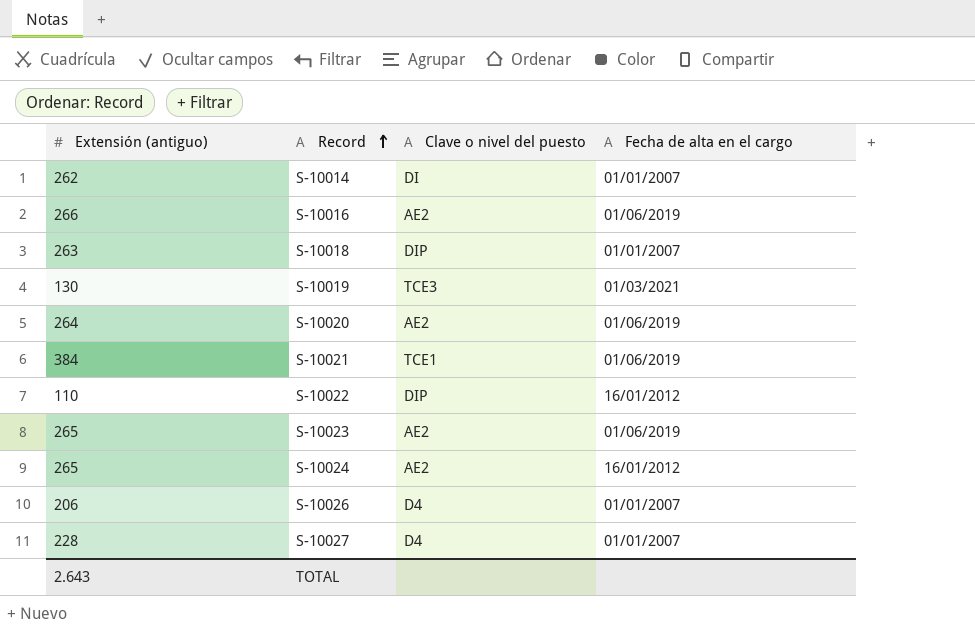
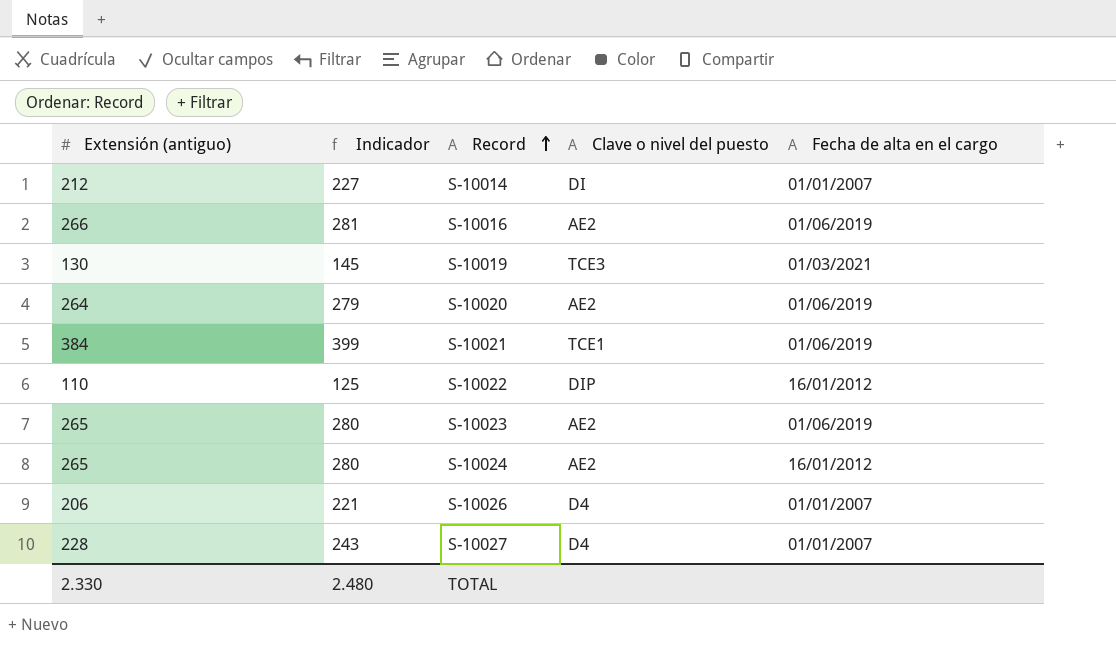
column Indicador | formula: none -> [Extensión (antiguo)] + 15
row S-10018: 263 | DIP | 01/01/2007 -> none
S-10014 | Extensión (antiguo): 262 -> 212
TOTAL | Extensión (antiguo): 2.643 -> 2.330

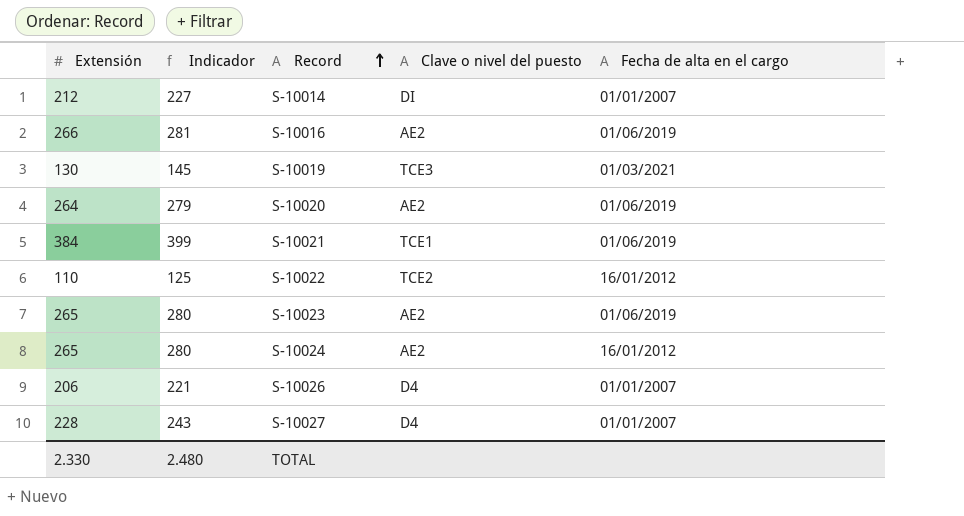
column name: Extensión (antiguo) -> Extensión
S-10022 | Clave o nivel del puesto: DIP -> TCE2

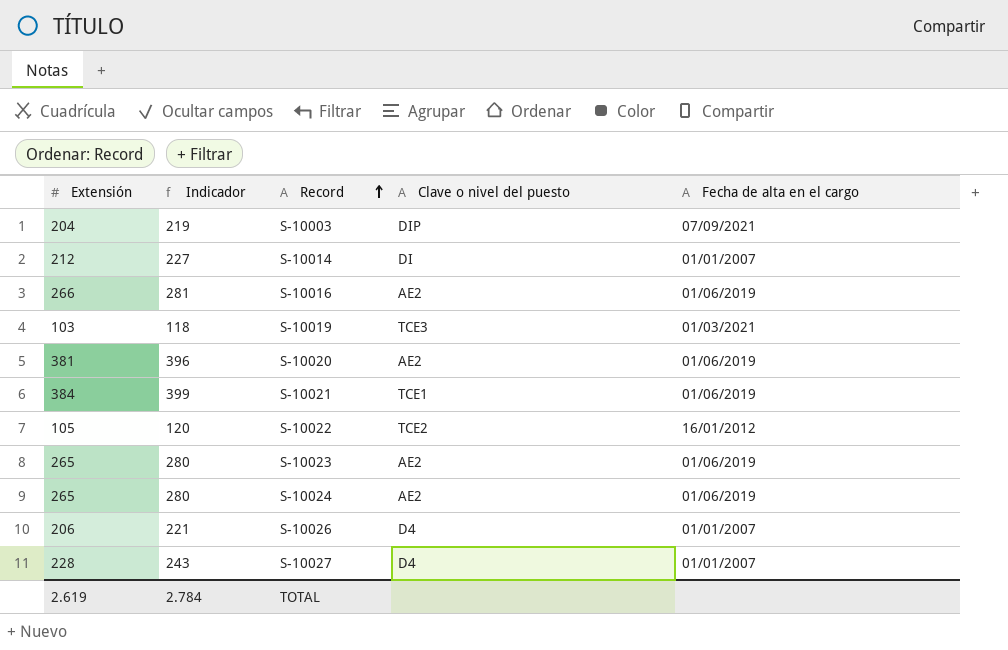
row S-10003: none -> 204 | 219 | DIP | 07/09/2021
S-10019 | Extensión: 130 -> 103
S-10019 | Indicador: 145 -> 118
S-10020 | Extensión: 264 -> 381
S-10020 | Indicador: 279 -> 396
S-10022 | Extensión: 110 -> 105
S-10022 | Indicador: 125 -> 120
S-10024 | Fecha de alta en el cargo: 16/01/2012 -> 01/06/2019
TOTAL | Extensión: 2.330 -> 2.619
TOTAL | Indicador: 2.480 -> 2.784

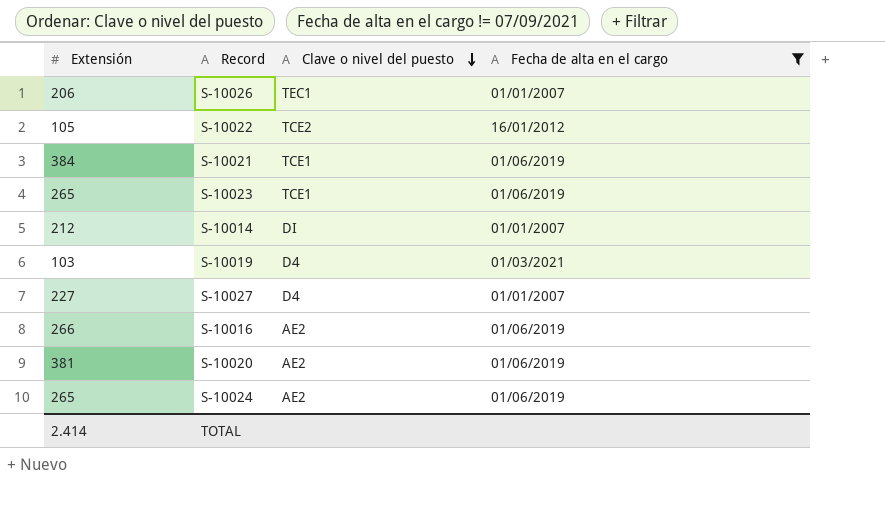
filter: none -> Fecha de alta en el cargo != 07/09/2021
row order: Record ascending -> Clave o nivel del puesto descending
column Indicador | formula: [Extensión] + 15 -> none
S-10026 | Clave o nivel del puesto: D4 -> TEC1
S-10023 | Clave o nivel del puesto: AE2 -> TCE1
S-10019 | Clave o nivel del puesto: TCE3 -> D4
S-10027 | Extensión: 228 -> 227
TOTAL | Extensión: 2.619 -> 2.414

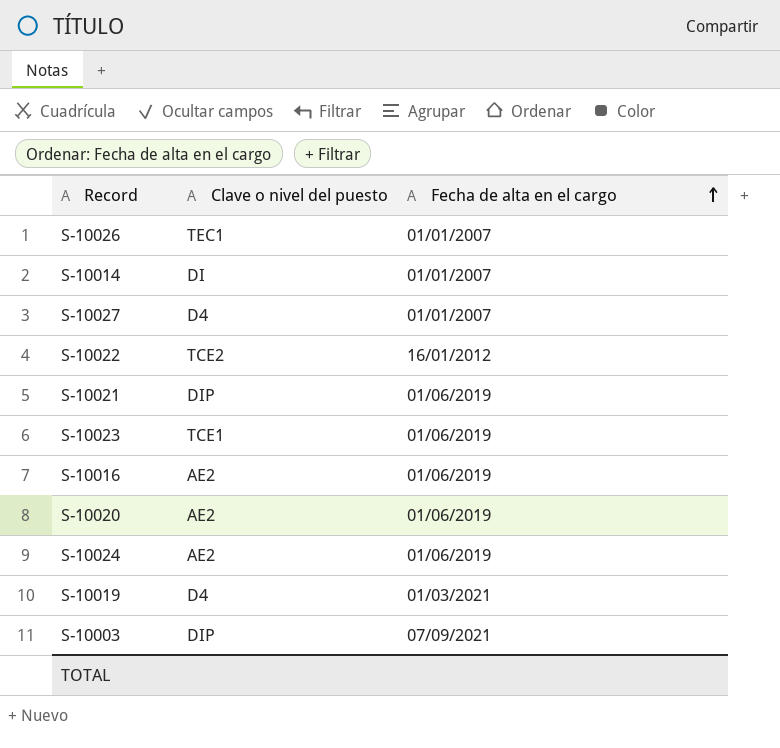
filter: Fecha de alta en el cargo != 07/09/2021 -> none
row order: Clave o nivel del puesto descending -> Fecha de alta en el cargo ascending
column Extensión | position: 1 -> none
S-10021 | Clave o nivel del puesto: TCE1 -> DIP

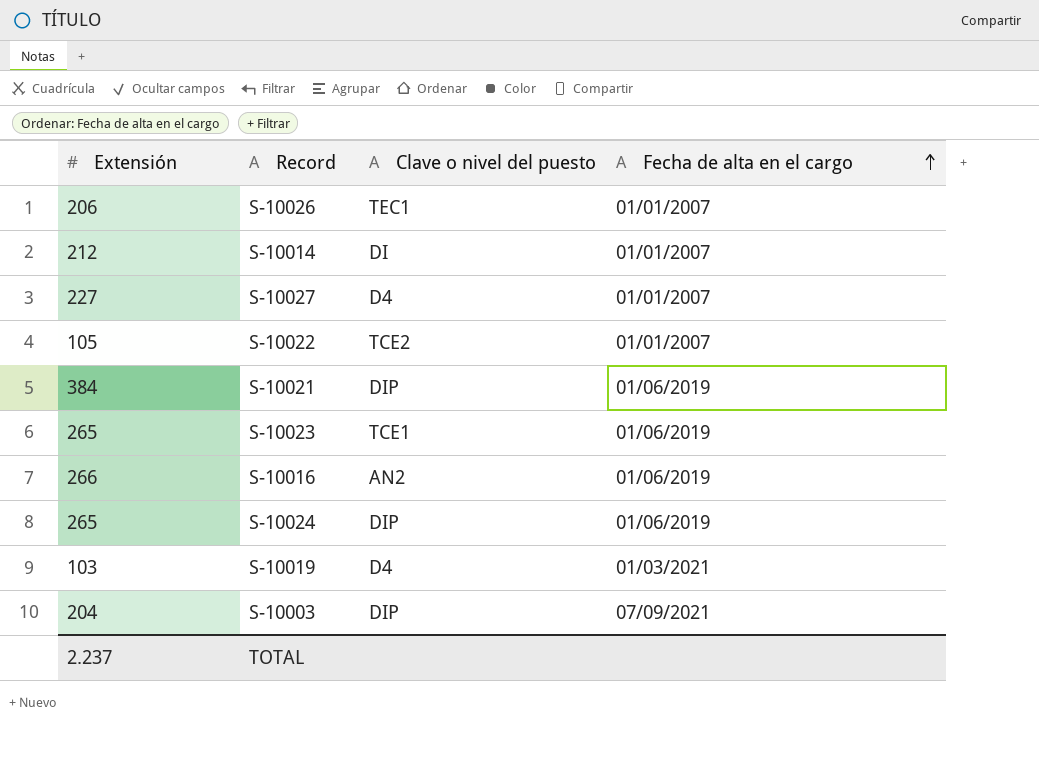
column Extensión | position: none -> 1
row S-10020: AE2 | 01/06/2019 -> none
S-10022 | Fecha de alta en el cargo: 16/01/2012 -> 01/01/2007
S-10016 | Clave o nivel del puesto: AE2 -> AN2
S-10024 | Clave o nivel del puesto: AE2 -> DIP

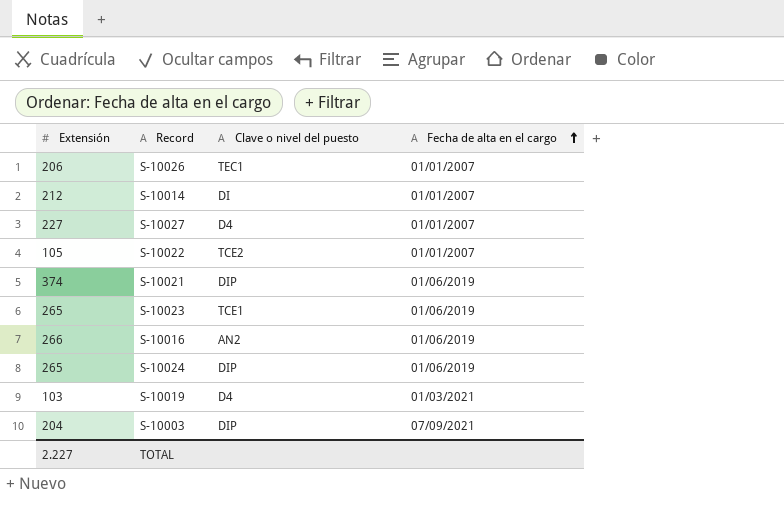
S-10021 | Extensión: 384 -> 374
TOTAL | Extensión: 2.237 -> 2.227

